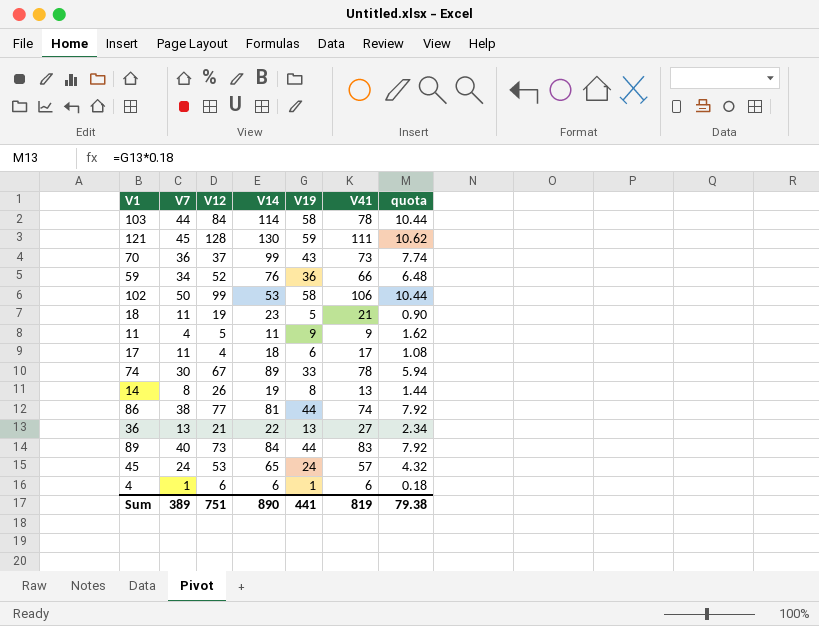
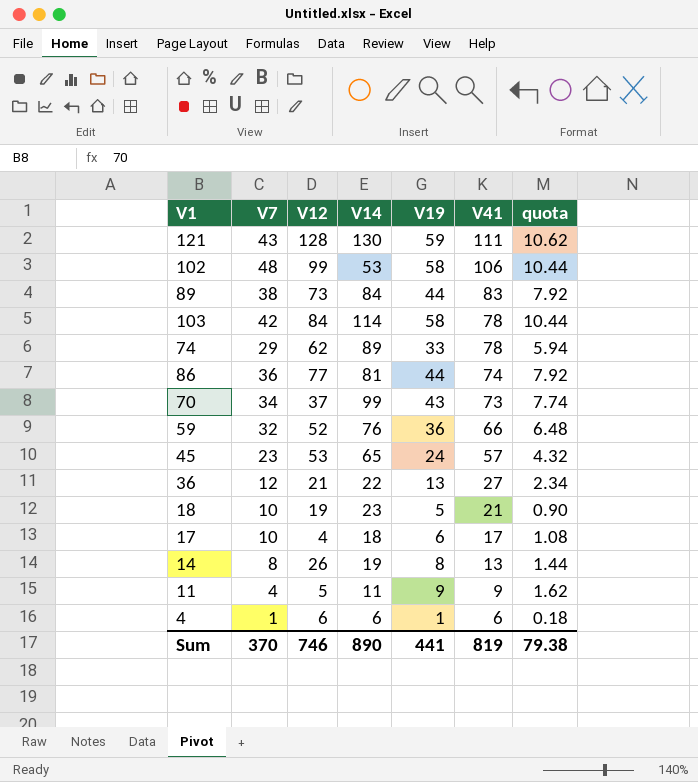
row order: none -> V41 descending
121 | V7: 45 -> 43
102 | V7: 50 -> 48
89 | V7: 40 -> 38
103 | V7: 44 -> 42
74 | V7: 30 -> 29
74 | V12: 67 -> 62
86 | V7: 38 -> 36
70 | V7: 36 -> 34
59 | V7: 34 -> 32
45 | V7: 24 -> 23
36 | V7: 13 -> 12
18 | V7: 11 -> 10
17 | V7: 11 -> 10
Sum | V7: 389 -> 370
Sum | V12: 751 -> 746

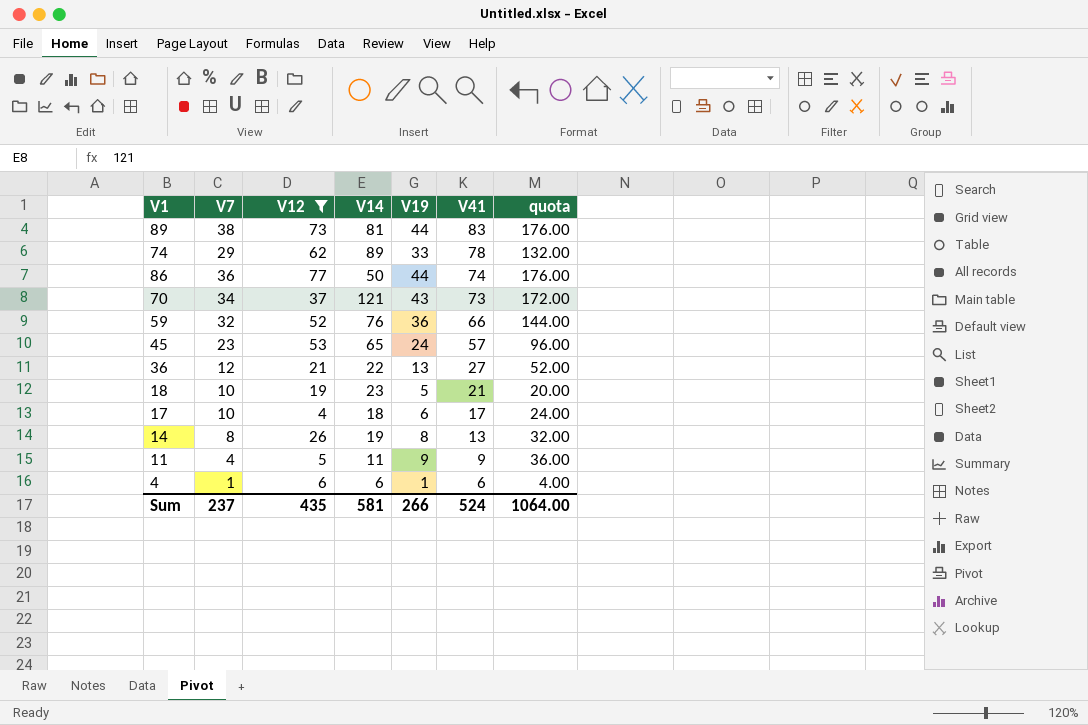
filter: none -> V12 <= 77
column quota | formula: [V19] * 0.18 -> [V19] * 4
89 | V14: 84 -> 81
86 | V14: 81 -> 50
70 | V14: 99 -> 121
Sum | V7: 370 -> 237
Sum | V12: 746 -> 435
Sum | V14: 890 -> 581
Sum | V19: 441 -> 266
Sum | V41: 819 -> 524
Sum | quota: 79.38 -> 1064.00

